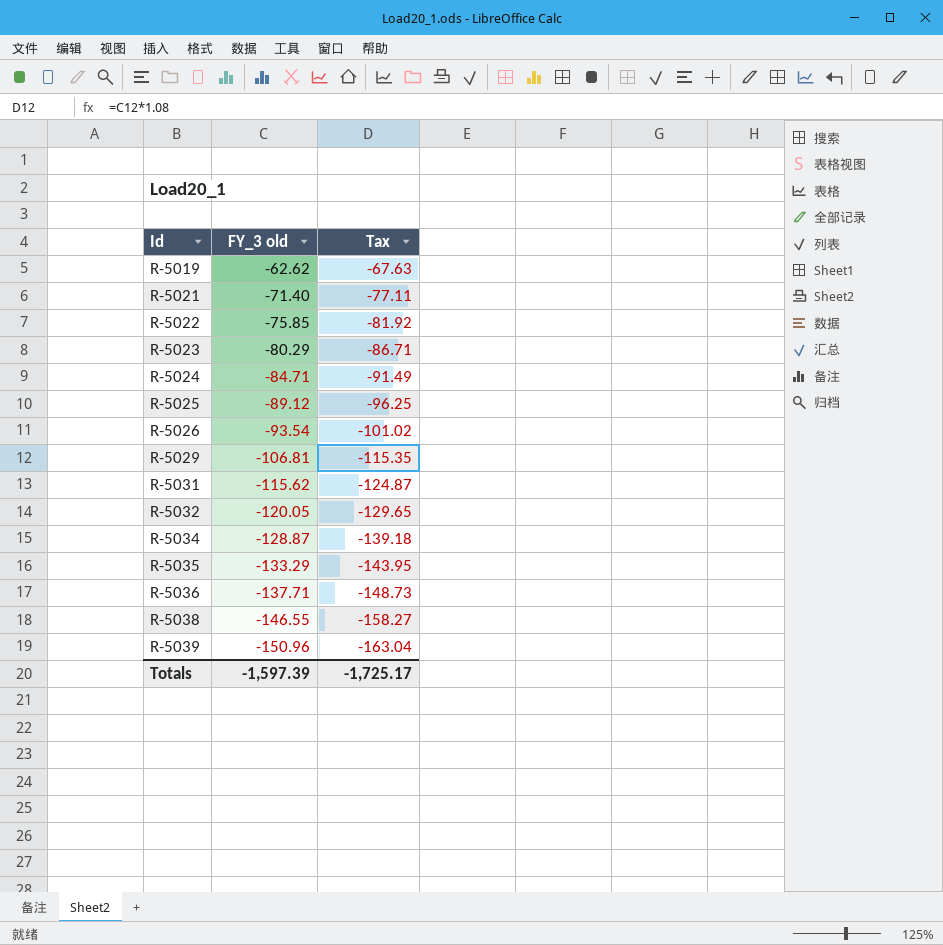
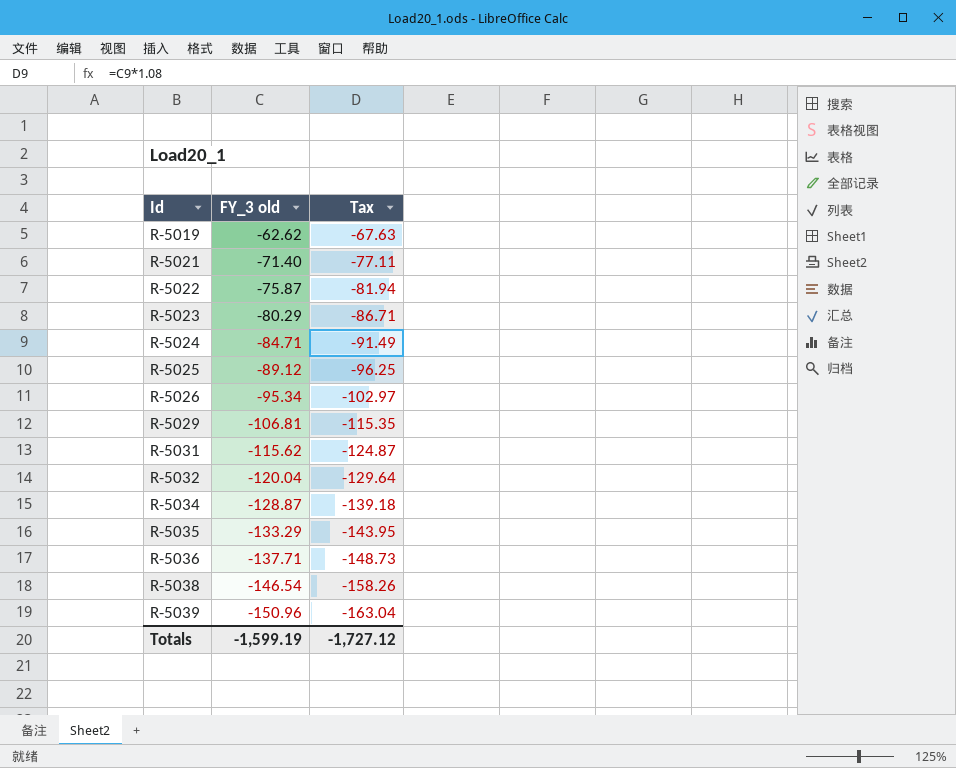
R-5022 | FY_3 old: -75.85 -> -75.87
R-5022 | Tax: -81.92 -> -81.94
R-5026 | FY_3 old: -93.54 -> -95.34
R-5026 | Tax: -101.02 -> -102.97
R-5032 | FY_3 old: -120.05 -> -120.04
R-5032 | Tax: -129.65 -> -129.64
R-5038 | FY_3 old: -146.55 -> -146.54
R-5038 | Tax: -158.27 -> -158.26
Totals | FY_3 old: -1,597.39 -> -1,599.19
Totals | Tax: -1,725.17 -> -1,727.12

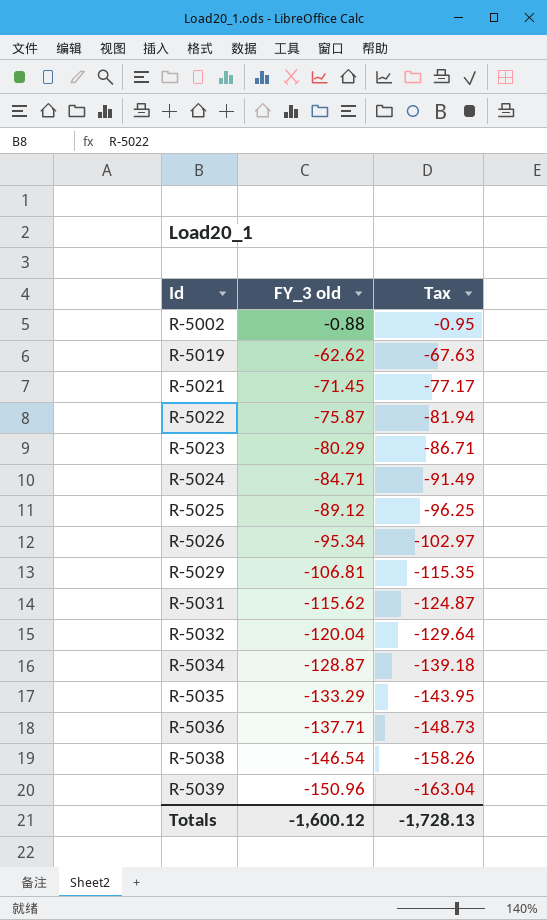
row R-5002: none -> -0.88 | -0.95
R-5021 | FY_3 old: -71.40 -> -71.45
R-5021 | Tax: -77.11 -> -77.17
Totals | FY_3 old: -1,599.19 -> -1,600.12
Totals | Tax: -1,727.12 -> -1,728.13

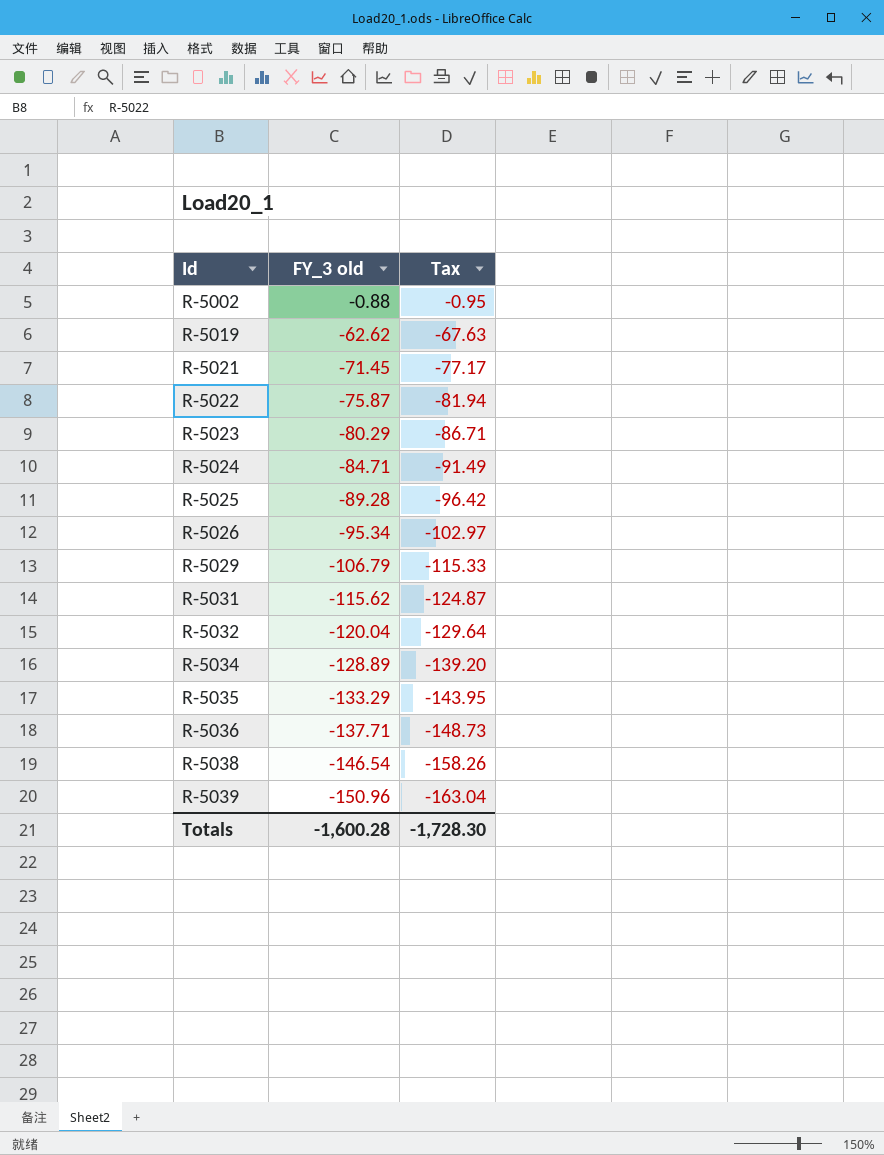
R-5025 | FY_3 old: -89.12 -> -89.28
R-5025 | Tax: -96.25 -> -96.42
R-5029 | FY_3 old: -106.81 -> -106.79
R-5029 | Tax: -115.35 -> -115.33
R-5034 | FY_3 old: -128.87 -> -128.89
R-5034 | Tax: -139.18 -> -139.20
Totals | FY_3 old: -1,600.12 -> -1,600.28
Totals | Tax: -1,728.13 -> -1,728.30

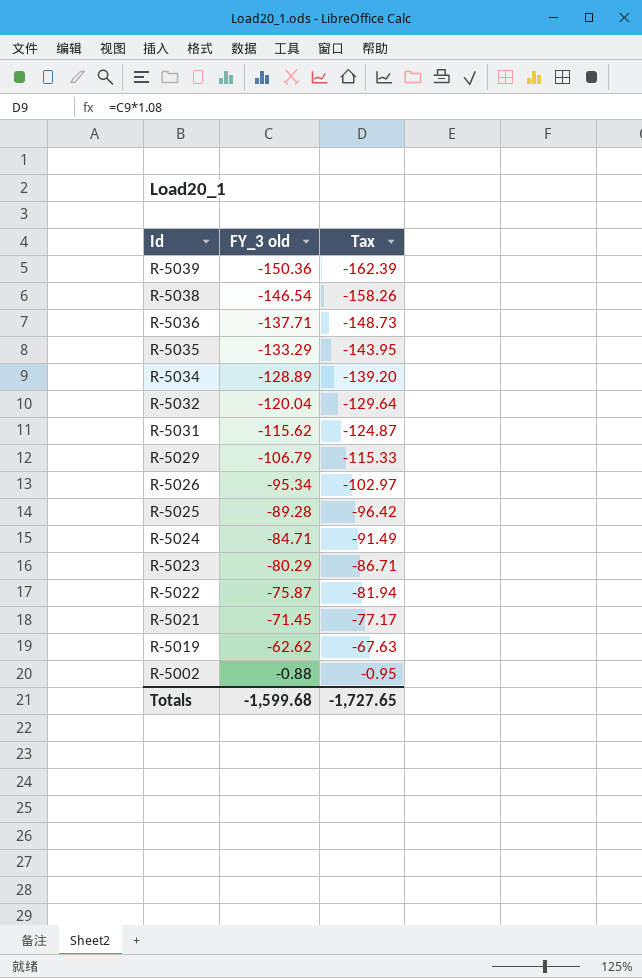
row order: Id ascending -> Id descending
R-5039 | FY_3 old: -150.96 -> -150.36
R-5039 | Tax: -163.04 -> -162.39
Totals | FY_3 old: -1,600.28 -> -1,599.68
Totals | Tax: -1,728.30 -> -1,727.65

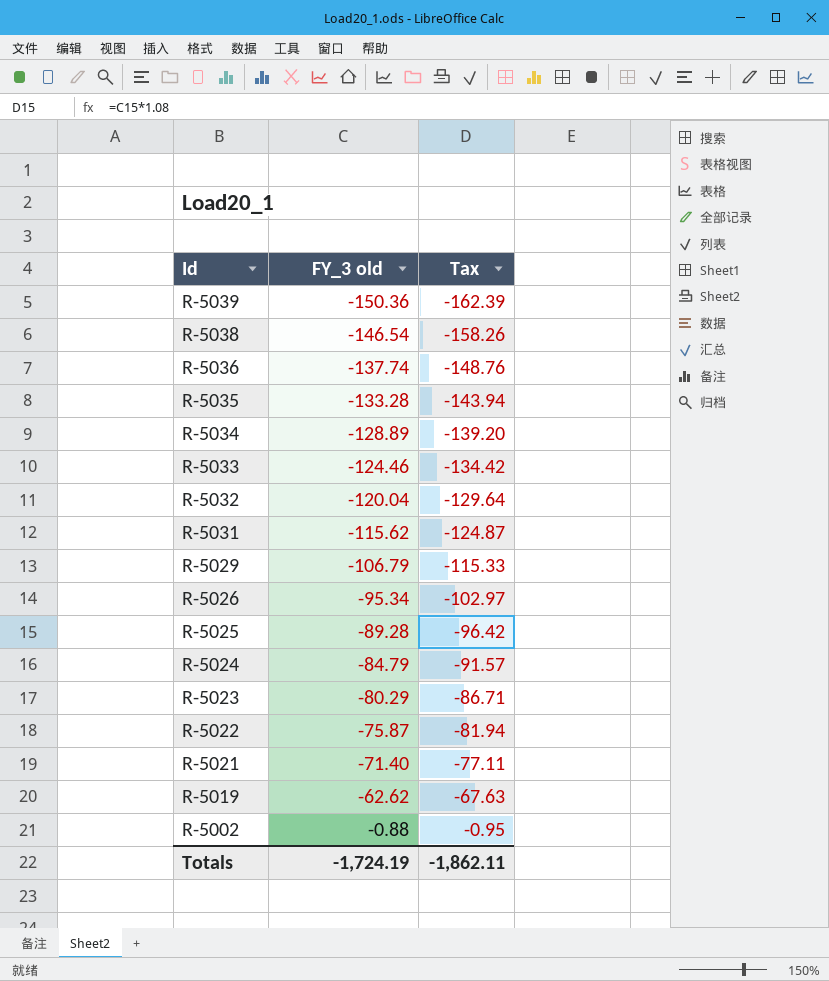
R-5036 | FY_3 old: -137.71 -> -137.74
R-5036 | Tax: -148.73 -> -148.76
R-5035 | FY_3 old: -133.29 -> -133.28
R-5035 | Tax: -143.95 -> -143.94
row R-5033: none -> -124.46 | -134.42
R-5024 | FY_3 old: -84.71 -> -84.79
R-5024 | Tax: -91.49 -> -91.57
R-5021 | FY_3 old: -71.45 -> -71.40
R-5021 | Tax: -77.17 -> -77.11
Totals | FY_3 old: -1,599.68 -> -1,724.19
Totals | Tax: -1,727.65 -> -1,862.11

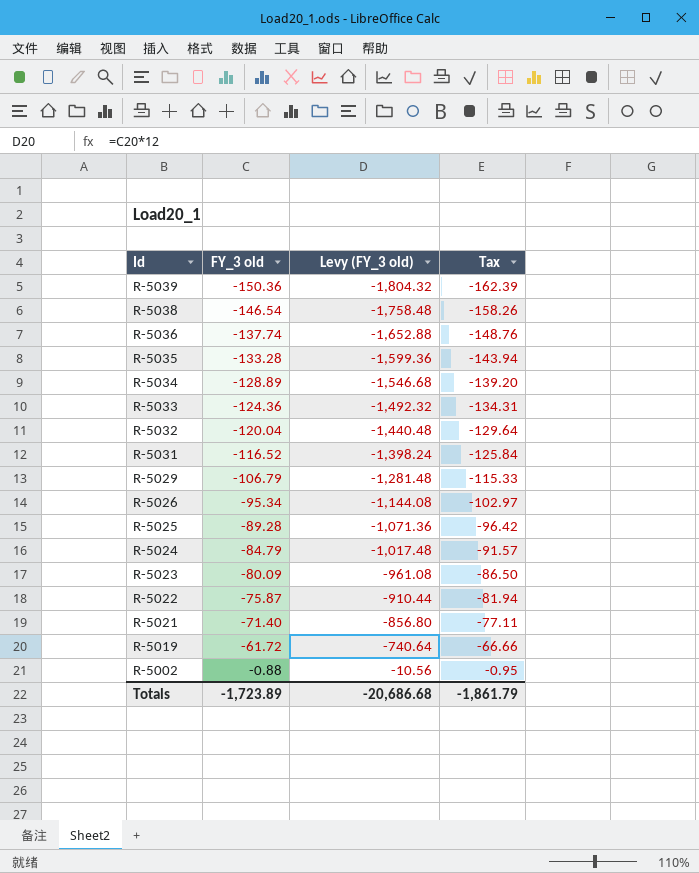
column Levy (FY_3 old) | formula: none -> [FY_3 old] * 12
R-5033 | FY_3 old: -124.46 -> -124.36
R-5033 | Tax: -134.42 -> -134.31
R-5031 | FY_3 old: -115.62 -> -116.52
R-5031 | Tax: -124.87 -> -125.84
R-5023 | FY_3 old: -80.29 -> -80.09
R-5023 | Tax: -86.71 -> -86.50
R-5019 | FY_3 old: -62.62 -> -61.72
R-5019 | Tax: -67.63 -> -66.66
Totals | FY_3 old: -1,724.19 -> -1,723.89
Totals | Tax: -1,862.11 -> -1,861.79

